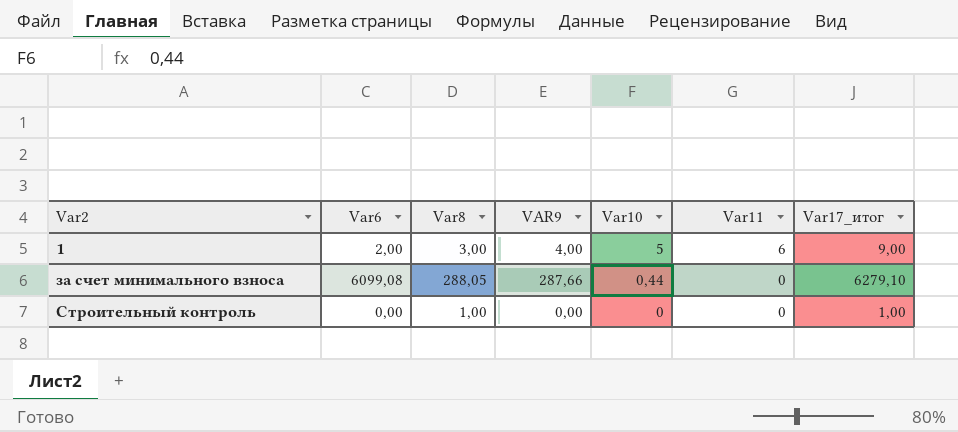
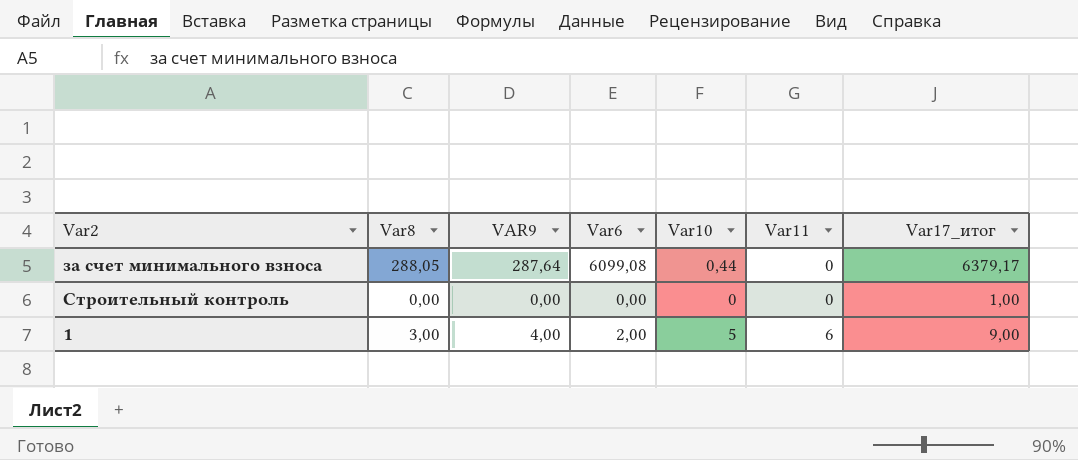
row order: Var2 ascending -> Var11 ascending
column Var6 | position: 2 -> 4
за счет минимального взноса | VAR9: 287,66 -> 287,64
за счет минимального взноса | Var17_итог: 6279,10 -> 6379,17
Строительный контроль | Var8: 1,00 -> 0,00

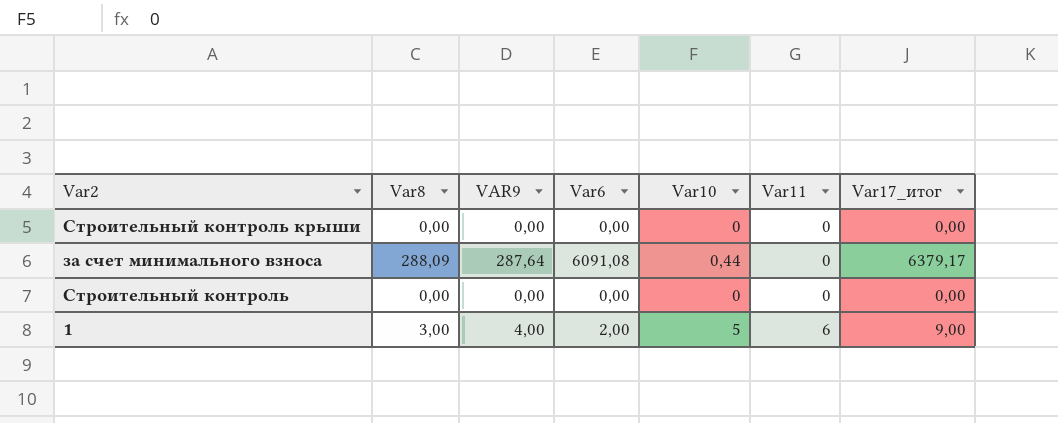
row Строительный контроль крыши: none -> 0,00 | 0,00 | 0,00 | 0 | 0 | 0,00
за счет минимального взноса | Var8: 288,05 -> 288,09
за счет минимального взноса | Var6: 6099,08 -> 6091,08
Строительный контроль | Var17_итог: 1,00 -> 0,00

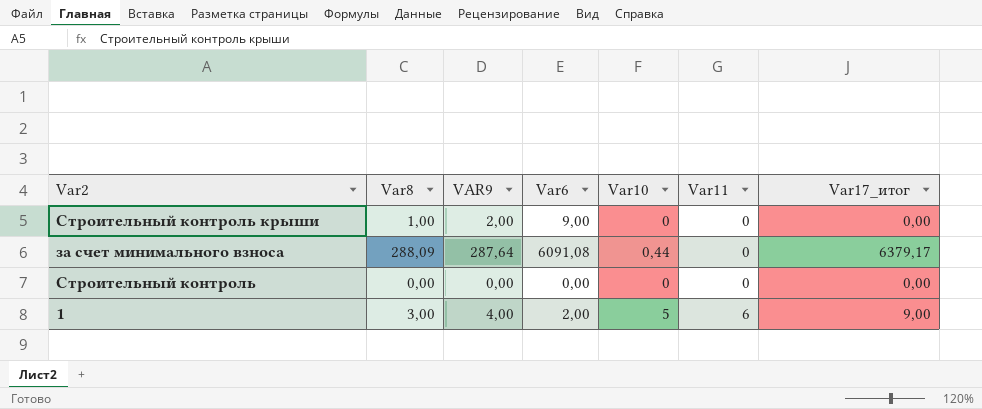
Строительный контроль крыши | Var8: 0,00 -> 1,00
Строительный контроль крыши | VAR9: 0,00 -> 2,00
Строительный контроль крыши | Var6: 0,00 -> 9,00

